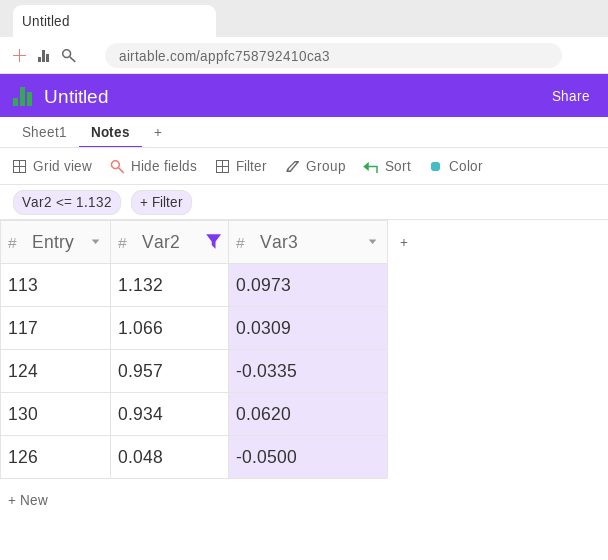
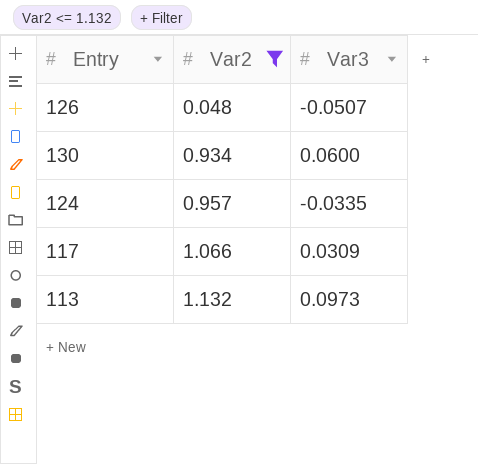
row order: Var2 descending -> Var2 ascending
126 | Var3: -0.0500 -> -0.0507
130 | Var3: 0.0620 -> 0.0600

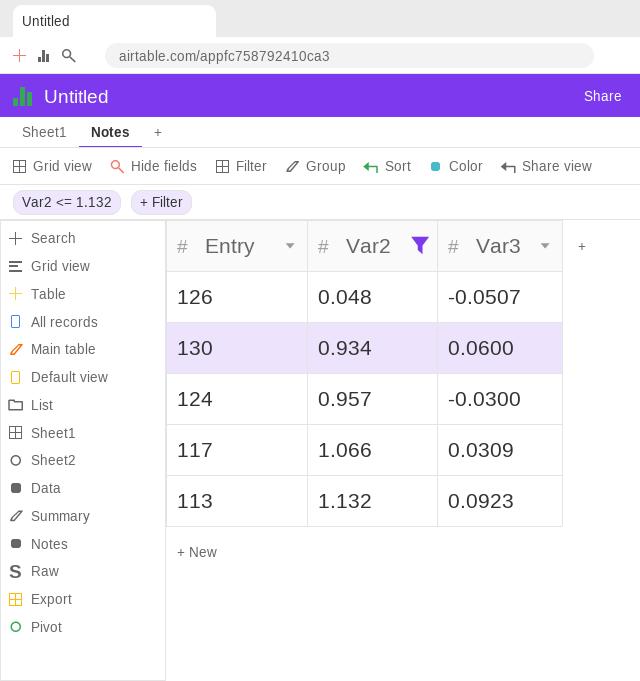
124 | Var3: -0.0335 -> -0.0300
113 | Var3: 0.0973 -> 0.0923

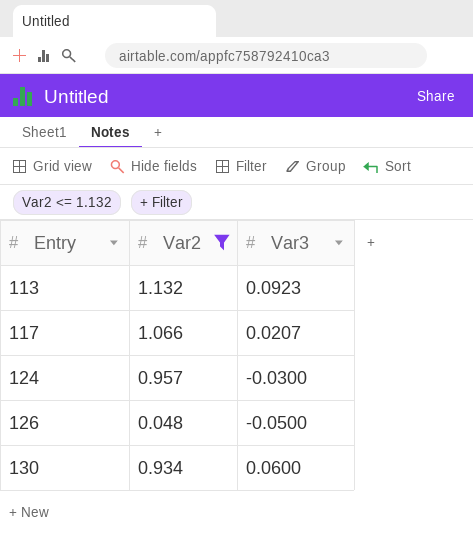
row order: Var2 ascending -> Entry ascending
117 | Var3: 0.0309 -> 0.0207
126 | Var3: -0.0507 -> -0.0500

